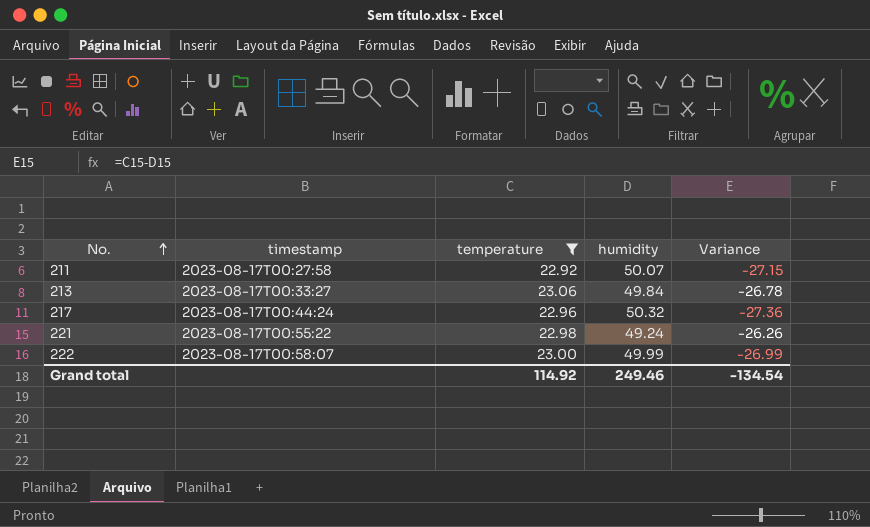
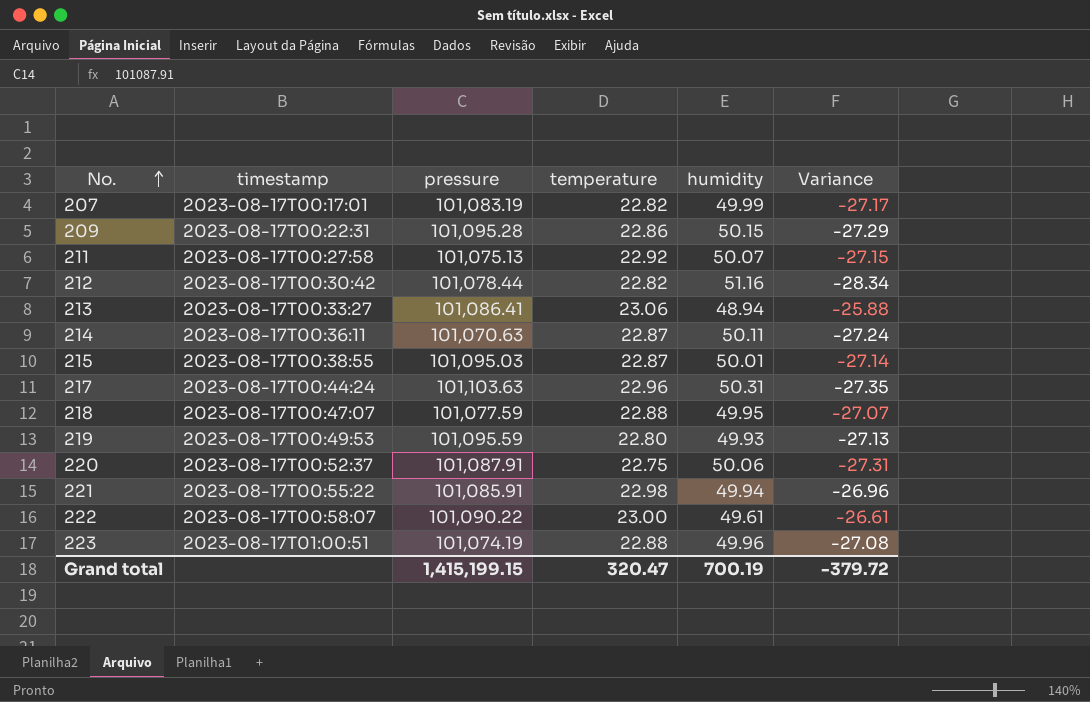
filter: temperature >= 22.92 -> none
column pressure | position: none -> 3
213 | humidity: 49.84 -> 48.94
213 | Variance: -26.78 -> -25.88
217 | humidity: 50.32 -> 50.31
217 | Variance: -27.36 -> -27.35
221 | humidity: 49.24 -> 49.94
221 | Variance: -26.26 -> -26.96
222 | humidity: 49.99 -> 49.61
222 | Variance: -26.99 -> -26.61
Grand total | temperature: 114.92 -> 320.47
Grand total | humidity: 249.46 -> 700.19
Grand total | Variance: -134.54 -> -379.72

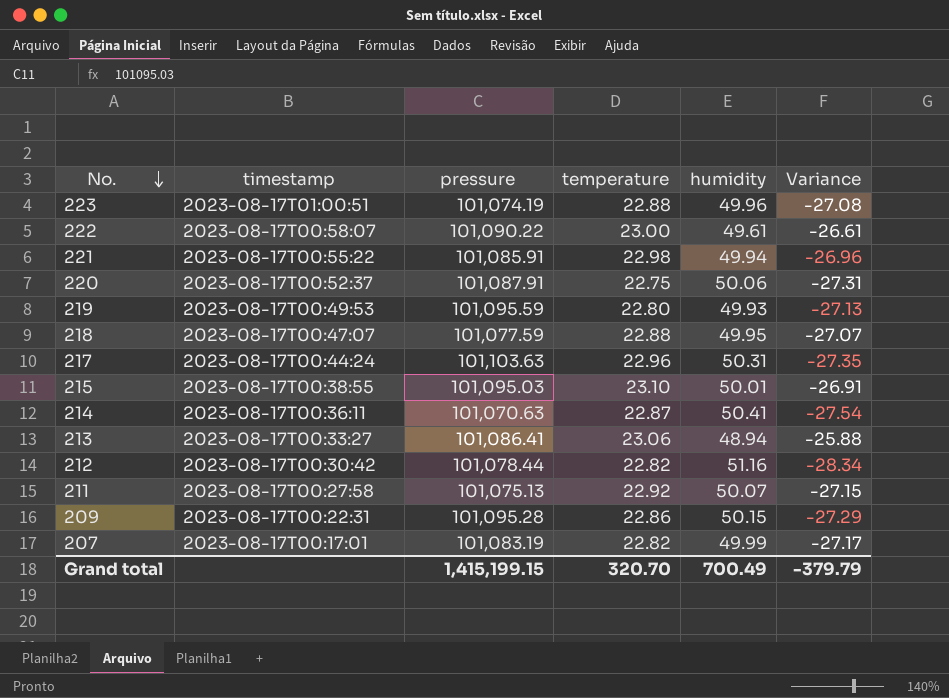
row order: No. ascending -> No. descending
215 | temperature: 22.87 -> 23.10
215 | Variance: -27.14 -> -26.91
214 | humidity: 50.11 -> 50.41
214 | Variance: -27.24 -> -27.54
Grand total | temperature: 320.47 -> 320.70
Grand total | humidity: 700.19 -> 700.49
Grand total | Variance: -379.72 -> -379.79

